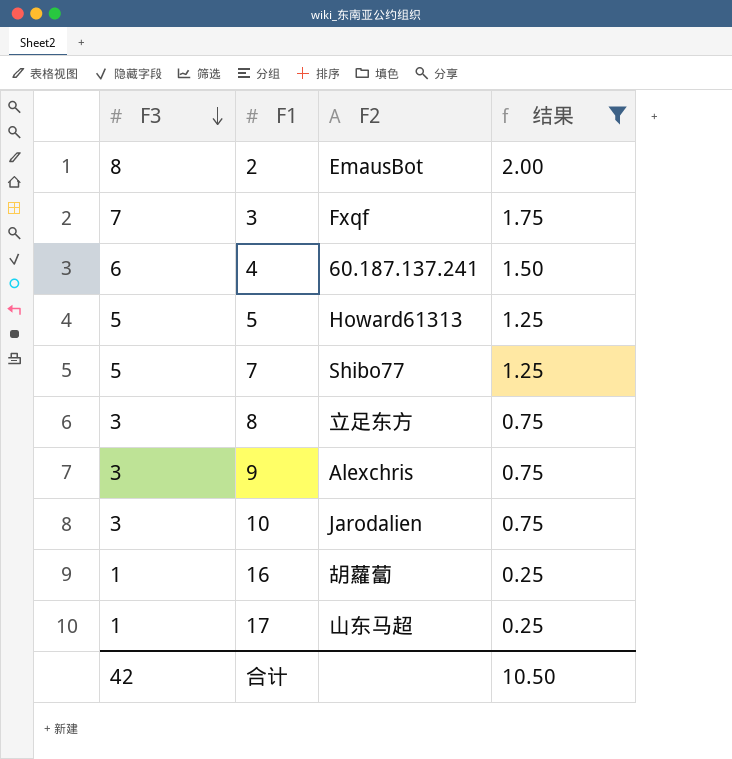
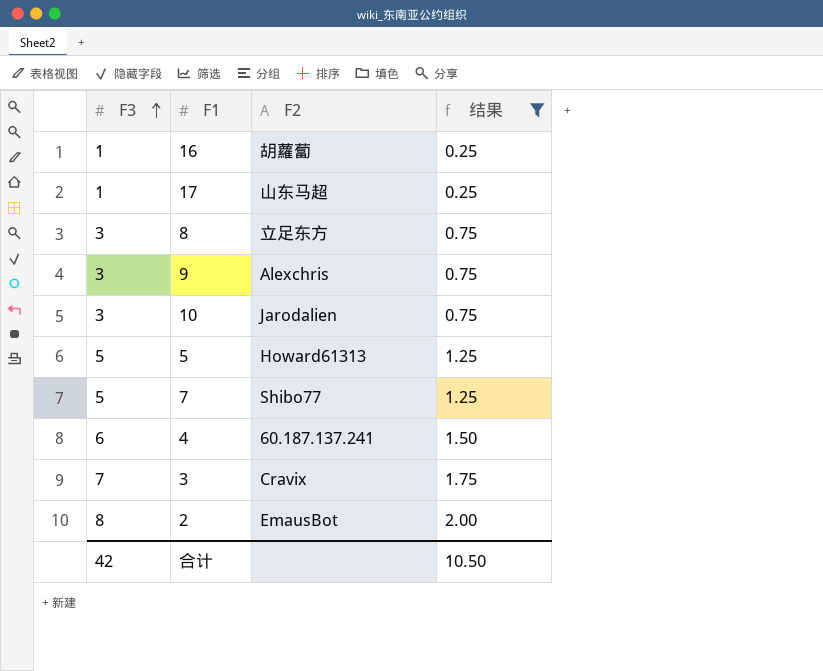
row order: F3 descending -> F3 ascending
3 | F2: Fxqf -> Cravix

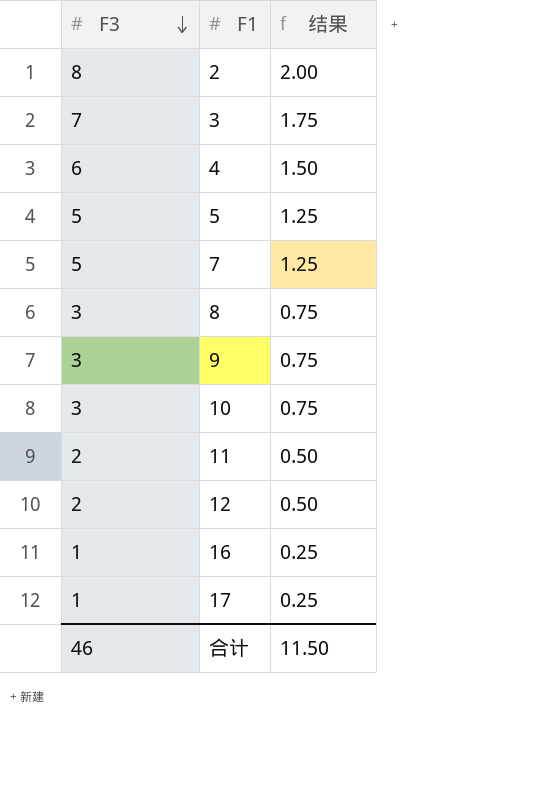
filter: 结果 != 0.50 -> none
row order: F3 ascending -> F3 descending
column F2 | position: 3 -> none
合计 | F3: 42 -> 46
合计 | 结果: 10.50 -> 11.50

